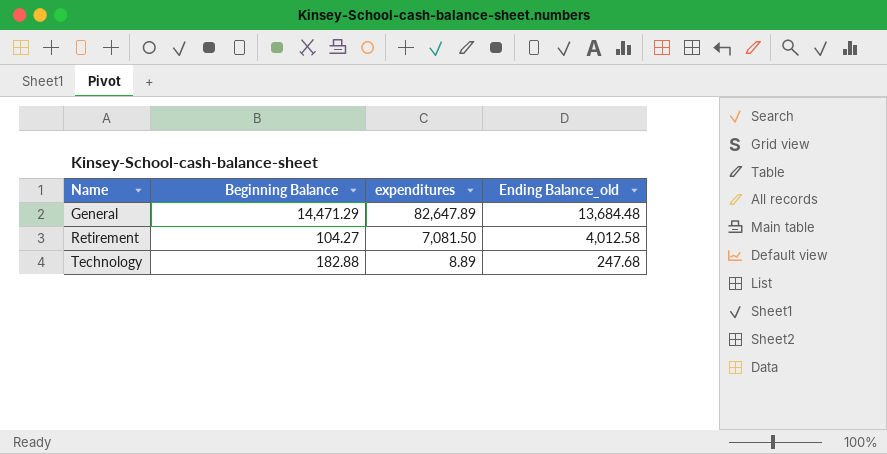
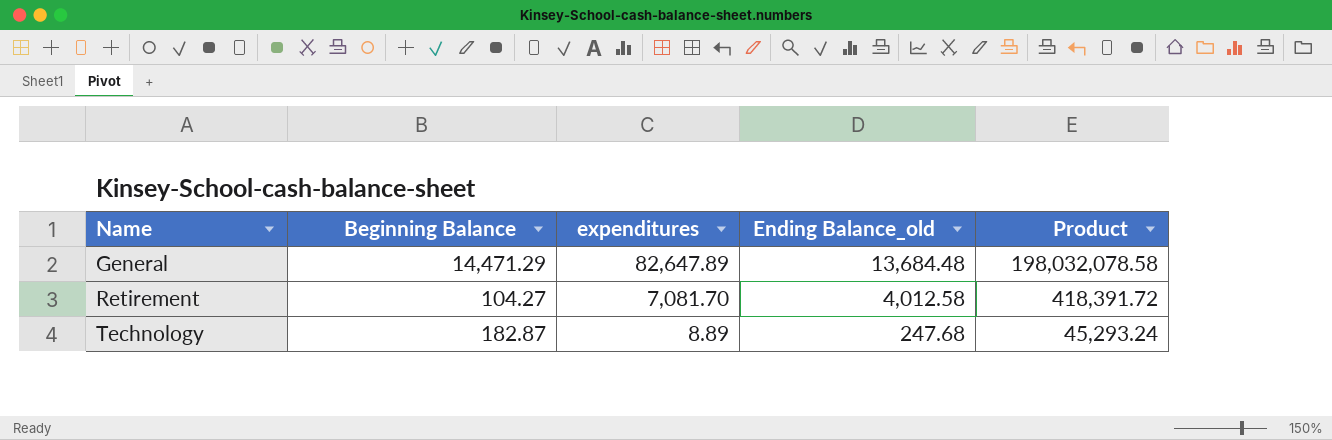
column Product | formula: none -> [Beginning Balance] * [Ending Balance_old]
Retirement | expenditures: 7,081.50 -> 7,081.70
Technology | Beginning Balance: 182.88 -> 182.87

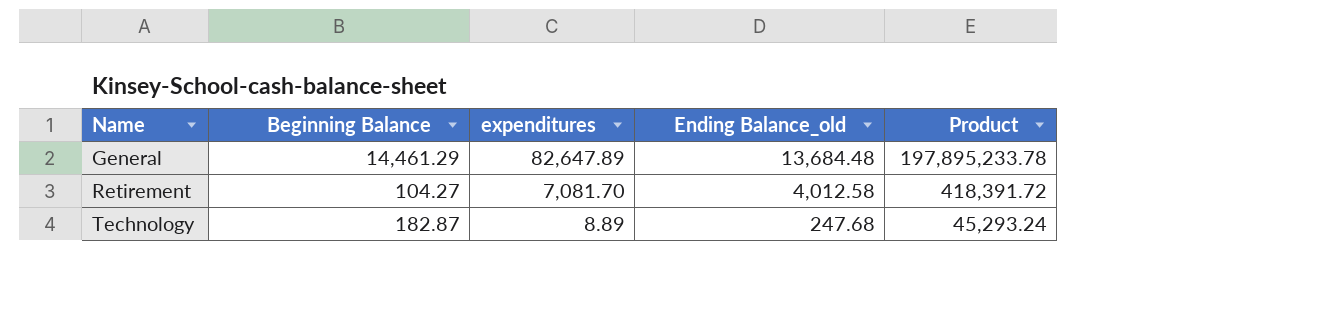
General | Beginning Balance: 14,471.29 -> 14,461.29
General | Product: 198,032,078.58 -> 197,895,233.78

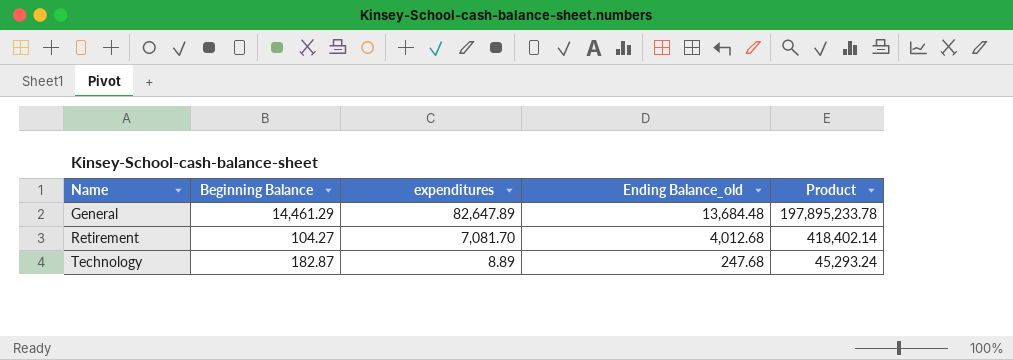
Retirement | Ending Balance_old: 4,012.58 -> 4,012.68
Retirement | Product: 418,391.72 -> 418,402.14

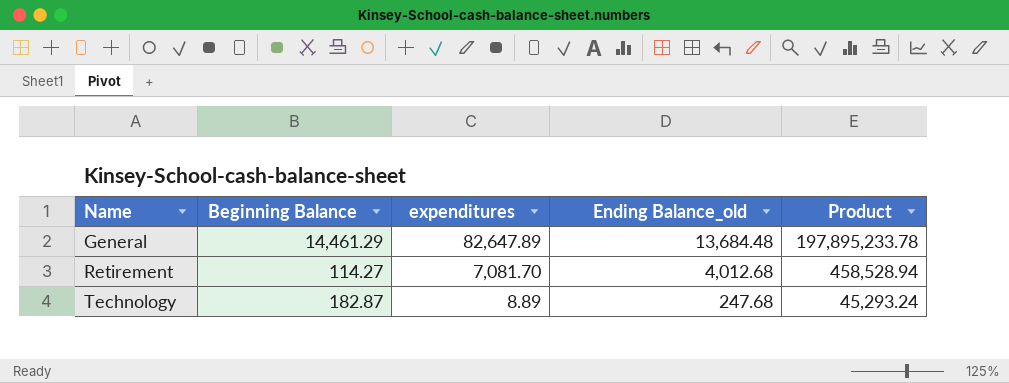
Retirement | Beginning Balance: 104.27 -> 114.27
Retirement | Product: 418,402.14 -> 458,528.94

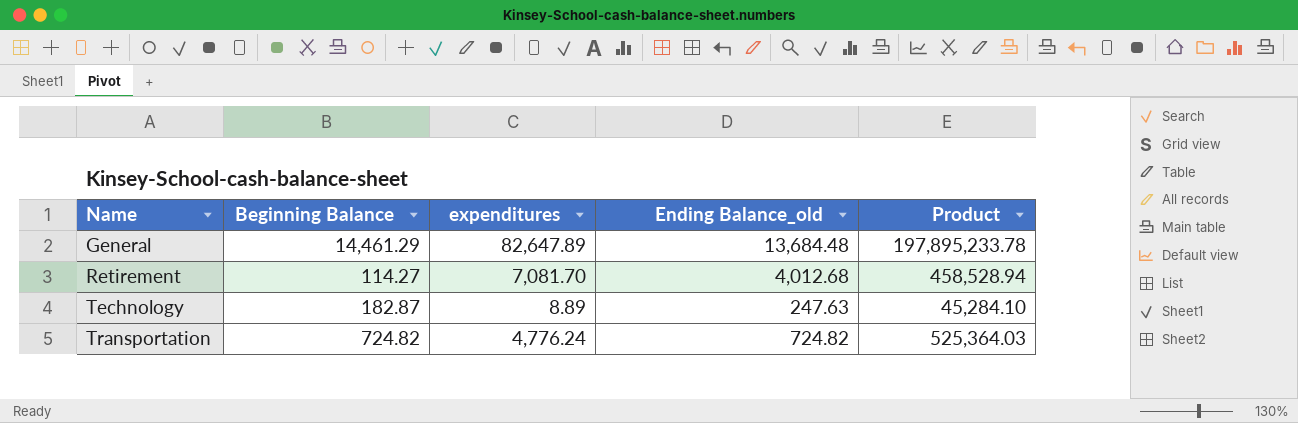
Technology | Ending Balance_old: 247.68 -> 247.63
Technology | Product: 45,293.24 -> 45,284.10
row Transportation: none -> 724.82 | 4,776.24 | 724.82 | 525,364.03

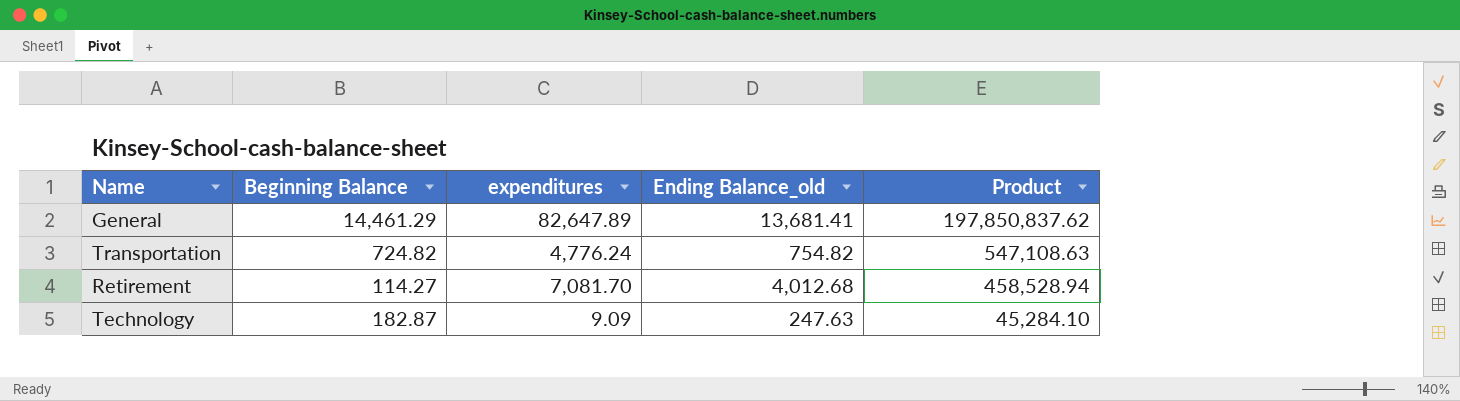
row order: Name ascending -> Product descending
General | Ending Balance_old: 13,684.48 -> 13,681.41
General | Product: 197,895,233.78 -> 197,850,837.62
Transportation | Ending Balance_old: 724.82 -> 754.82
Transportation | Product: 525,364.03 -> 547,108.63
Technology | expenditures: 8.89 -> 9.09

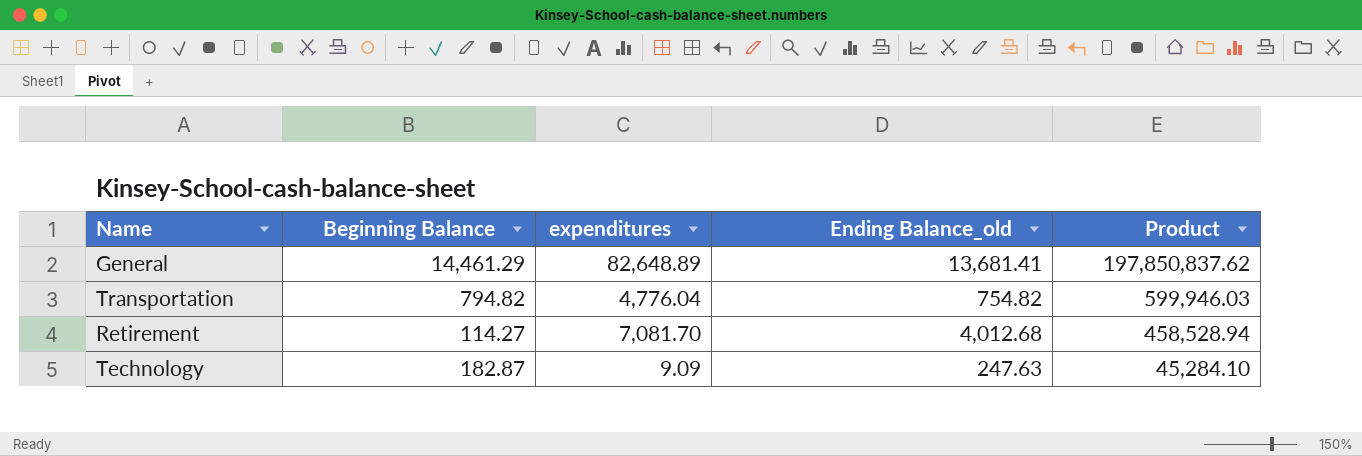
General | expenditures: 82,647.89 -> 82,648.89
Transportation | Beginning Balance: 724.82 -> 794.82
Transportation | expenditures: 4,776.24 -> 4,776.04
Transportation | Product: 547,108.63 -> 599,946.03

